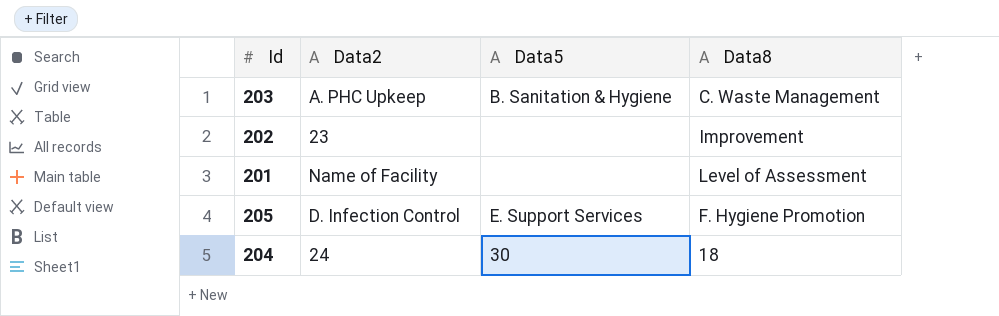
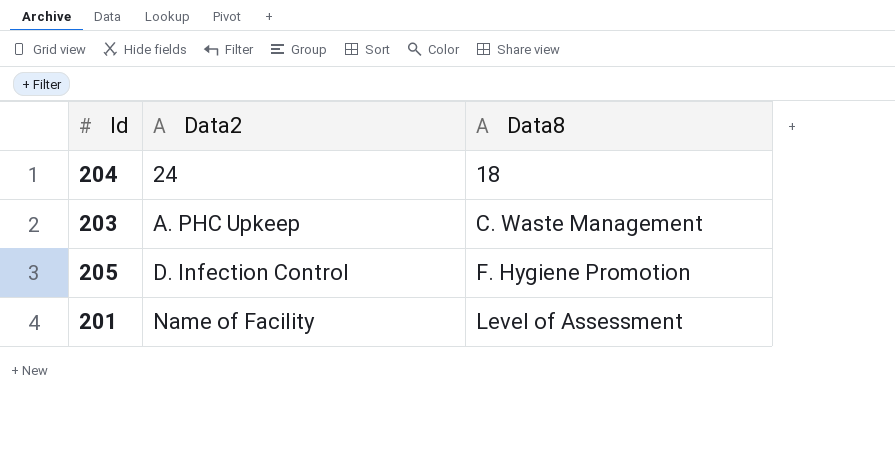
row order: none -> Data2 ascending
column Data5 | position: 3 -> none
row 202: 23 | none | Improvement -> none

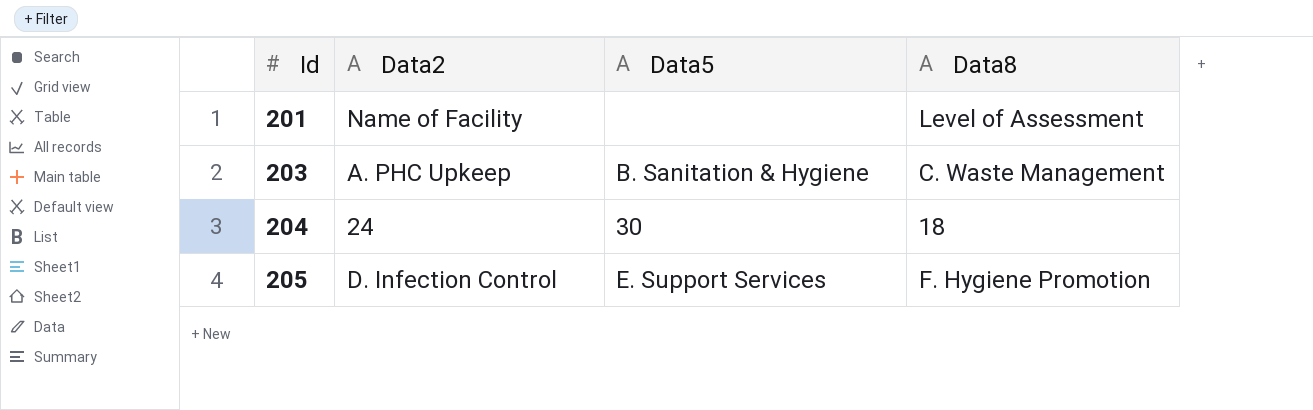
row order: Data2 ascending -> Id ascending
column Data5 | position: none -> 3

